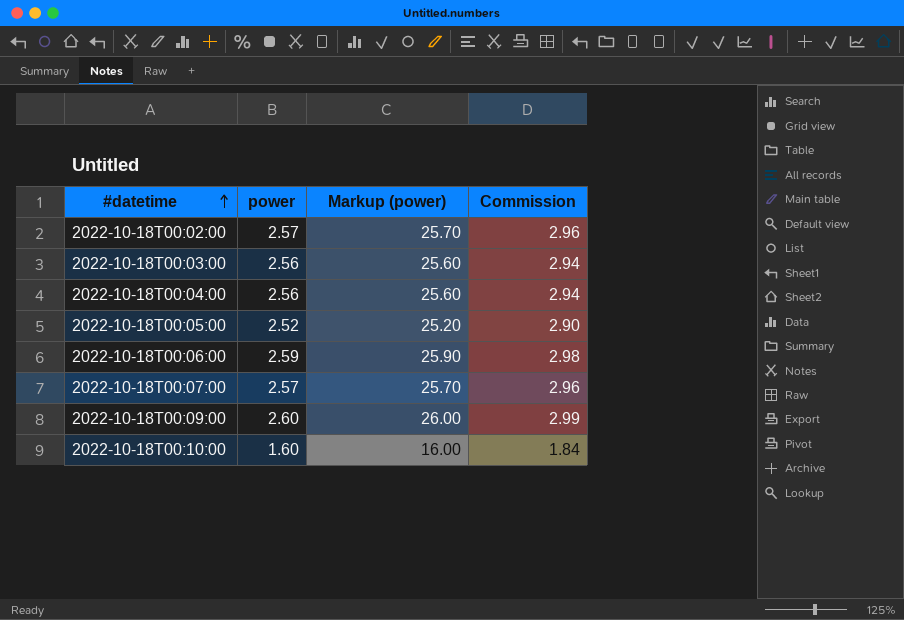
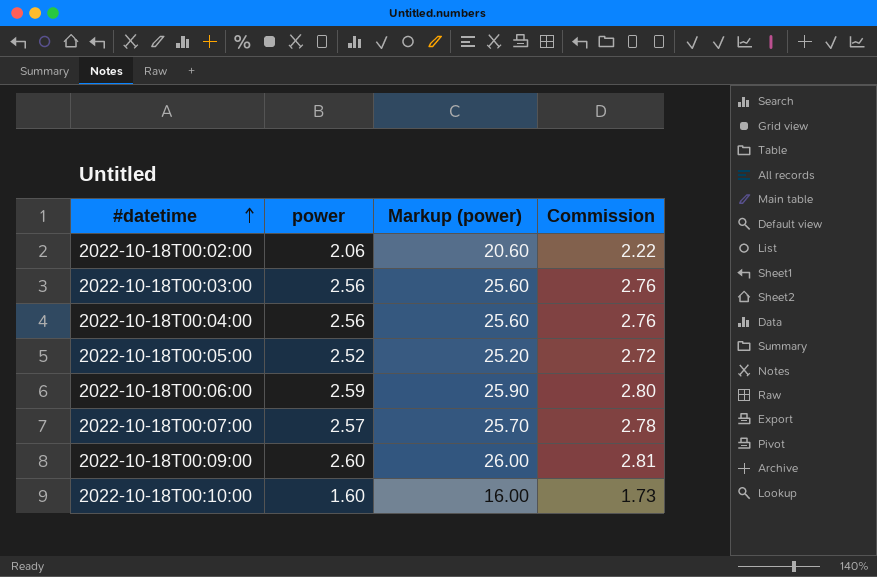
column Commission | formula: [power] * 1.15 -> [power] * 1.08
2022-10-18T00:02:00 | power: 2.57 -> 2.06
2022-10-18T00:02:00 | Markup (power): 25.70 -> 20.60

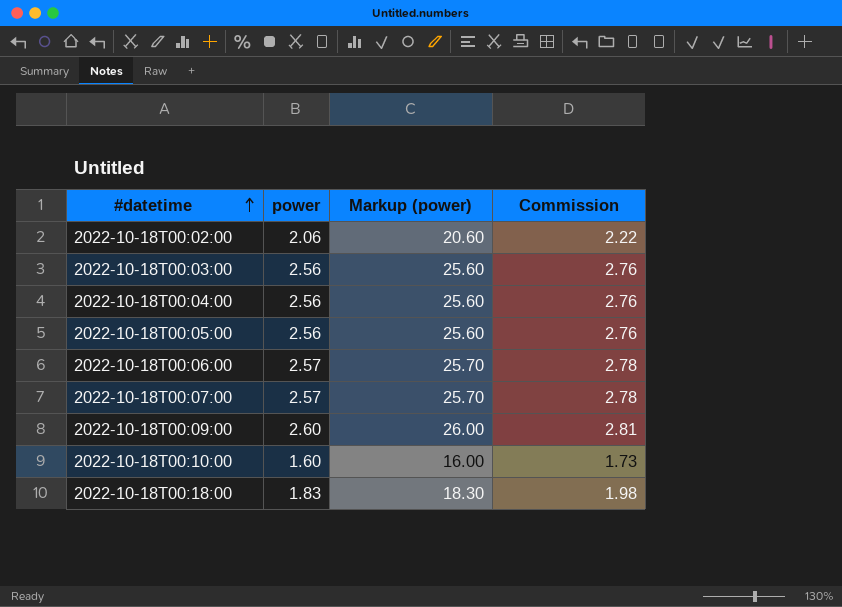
2022-10-18T00:05:00 | power: 2.52 -> 2.56
2022-10-18T00:05:00 | Markup (power): 25.20 -> 25.60
2022-10-18T00:05:00 | Commission: 2.72 -> 2.76
2022-10-18T00:06:00 | power: 2.59 -> 2.57
2022-10-18T00:06:00 | Markup (power): 25.90 -> 25.70
2022-10-18T00:06:00 | Commission: 2.80 -> 2.78
row 2022-10-18T00:18:00: none -> 1.83 | 18.30 | 1.98

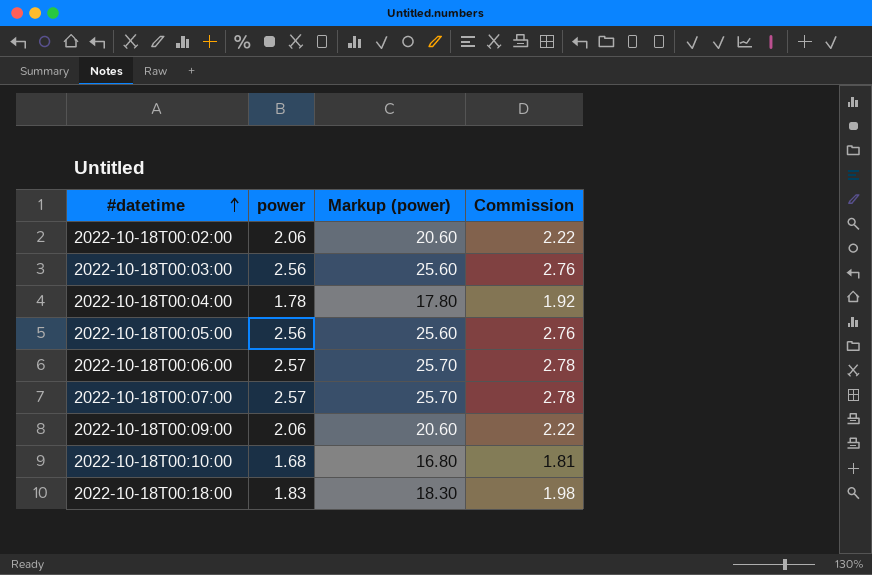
2022-10-18T00:04:00 | power: 2.56 -> 1.78
2022-10-18T00:04:00 | Markup (power): 25.60 -> 17.80
2022-10-18T00:04:00 | Commission: 2.76 -> 1.92
2022-10-18T00:09:00 | power: 2.60 -> 2.06
2022-10-18T00:09:00 | Markup (power): 26.00 -> 20.60
2022-10-18T00:09:00 | Commission: 2.81 -> 2.22
2022-10-18T00:10:00 | power: 1.60 -> 1.68
2022-10-18T00:10:00 | Markup (power): 16.00 -> 16.80
2022-10-18T00:10:00 | Commission: 1.73 -> 1.81

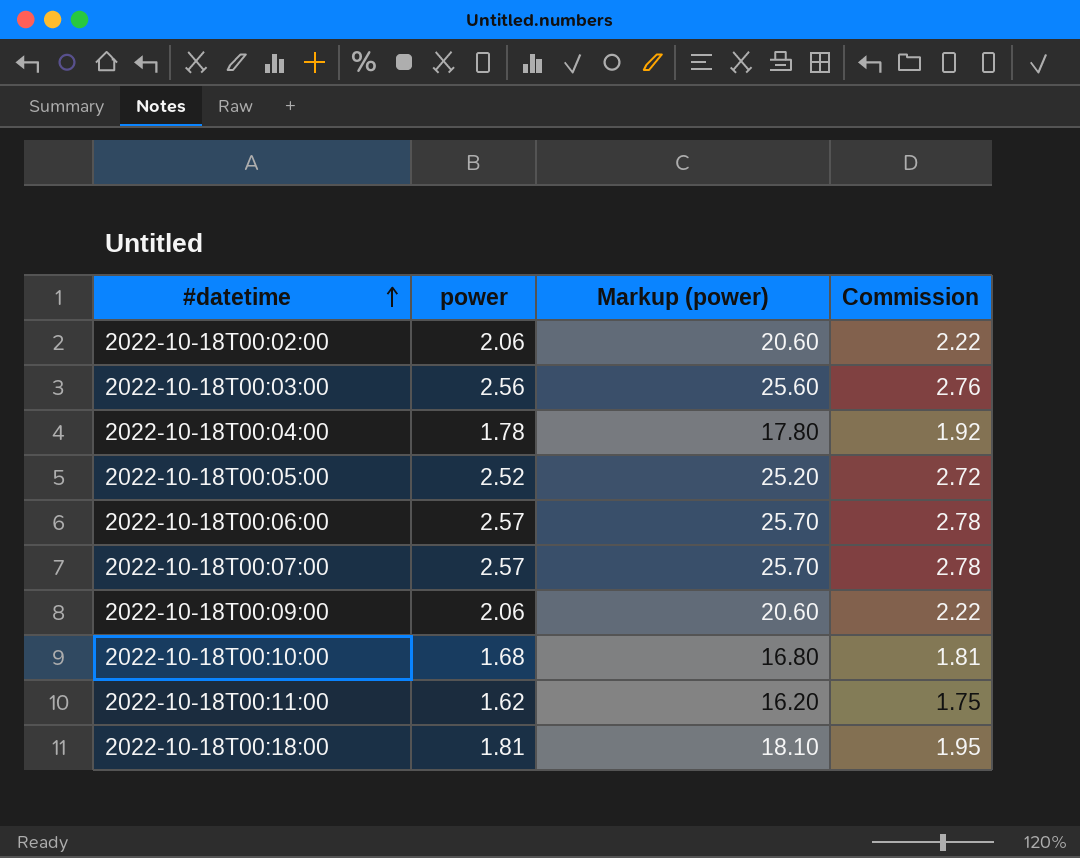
2022-10-18T00:05:00 | power: 2.56 -> 2.52
2022-10-18T00:05:00 | Markup (power): 25.60 -> 25.20
2022-10-18T00:05:00 | Commission: 2.76 -> 2.72
row 2022-10-18T00:11:00: none -> 1.62 | 16.20 | 1.75
2022-10-18T00:18:00 | power: 1.83 -> 1.81
2022-10-18T00:18:00 | Markup (power): 18.30 -> 18.10
2022-10-18T00:18:00 | Commission: 1.98 -> 1.95

